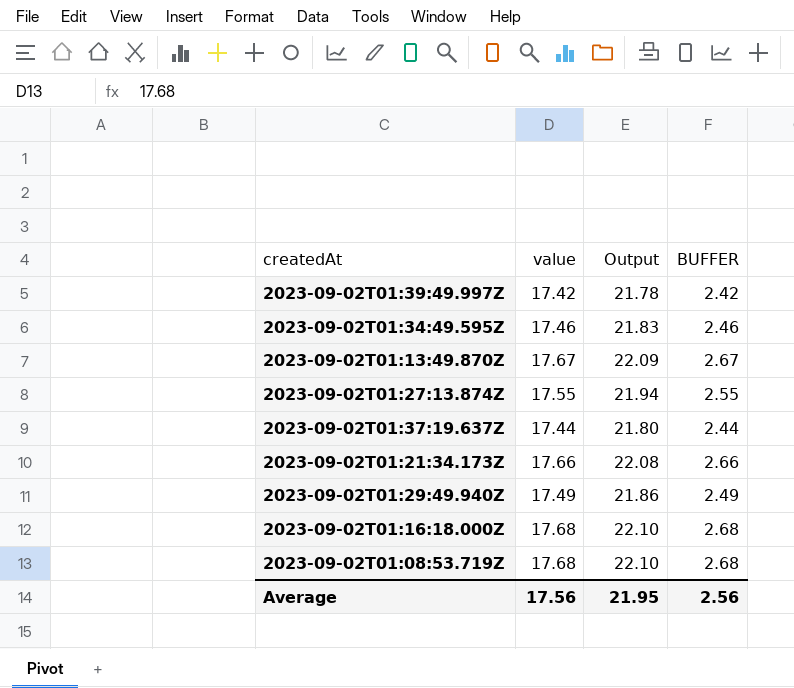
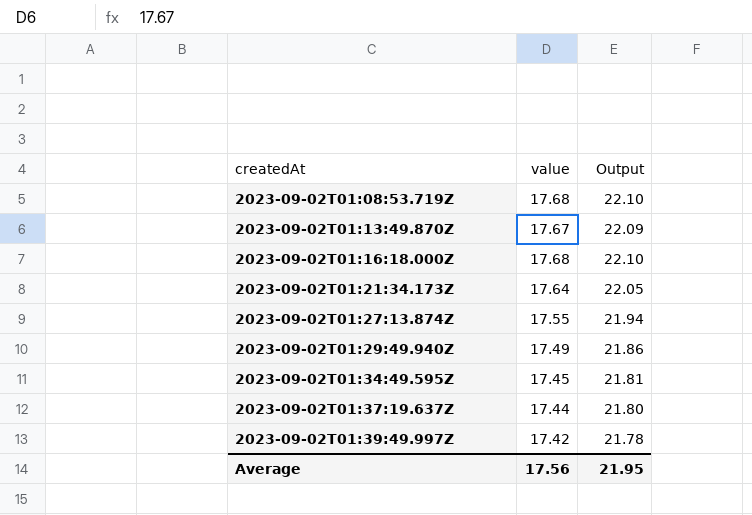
row order: none -> createdAt ascending
column BUFFER | formula: [value] - 15 -> none
2023-09-02T01:21:34.173Z | value: 17.66 -> 17.64
2023-09-02T01:21:34.173Z | Output: 22.08 -> 22.05
2023-09-02T01:34:49.595Z | value: 17.46 -> 17.45
2023-09-02T01:34:49.595Z | Output: 21.83 -> 21.81

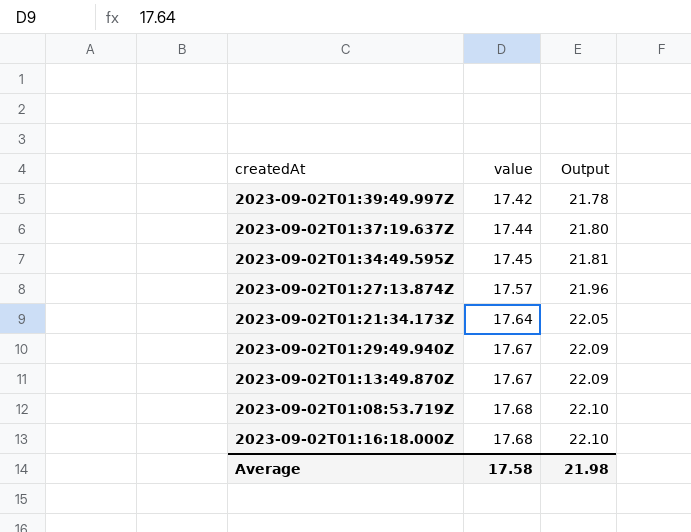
row order: createdAt ascending -> value ascending
2023-09-02T01:27:13.874Z | value: 17.55 -> 17.57
2023-09-02T01:27:13.874Z | Output: 21.94 -> 21.96
2023-09-02T01:29:49.940Z | value: 17.49 -> 17.67
2023-09-02T01:29:49.940Z | Output: 21.86 -> 22.09
Average | value: 17.56 -> 17.58
Average | Output: 21.95 -> 21.98

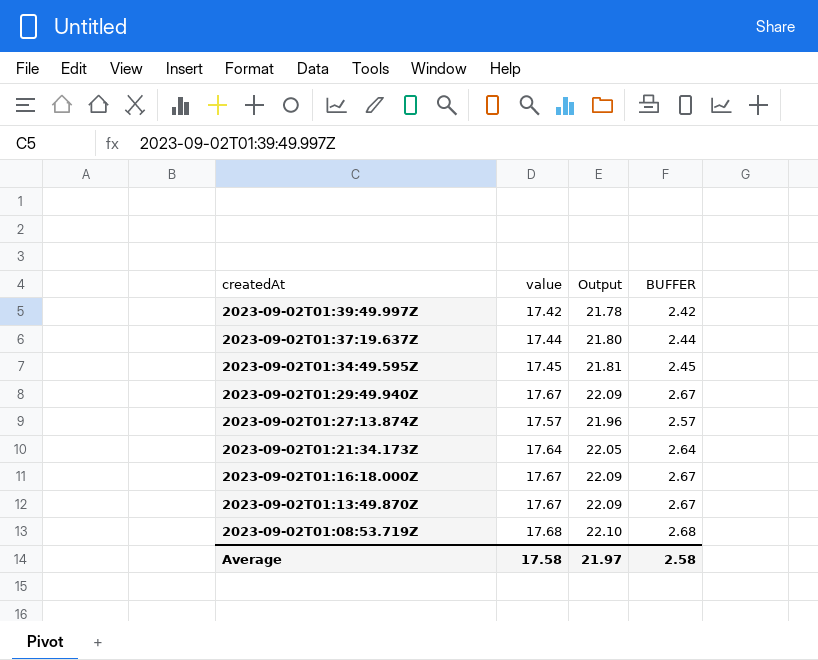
row order: value ascending -> createdAt descending
column BUFFER | formula: none -> [value] - 15
2023-09-02T01:16:18.000Z | value: 17.68 -> 17.67
2023-09-02T01:16:18.000Z | Output: 22.10 -> 22.09
Average | Output: 21.98 -> 21.97

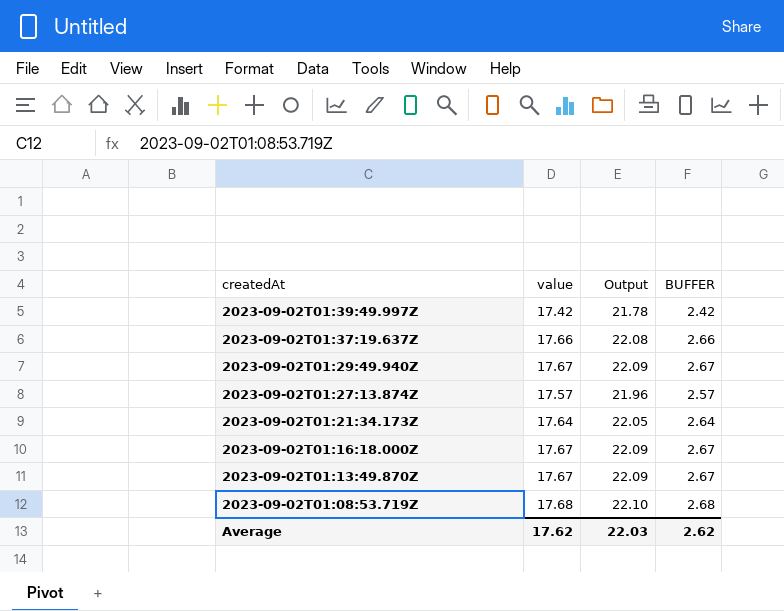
row 2023-09-02T01:34:49.595Z: 17.45 | 21.81 | 2.45 -> none
2023-09-02T01:37:19.637Z | value: 17.44 -> 17.66
2023-09-02T01:37:19.637Z | Output: 21.80 -> 22.08
2023-09-02T01:37:19.637Z | BUFFER: 2.44 -> 2.66
Average | value: 17.58 -> 17.62
Average | Output: 21.97 -> 22.03
Average | BUFFER: 2.58 -> 2.62

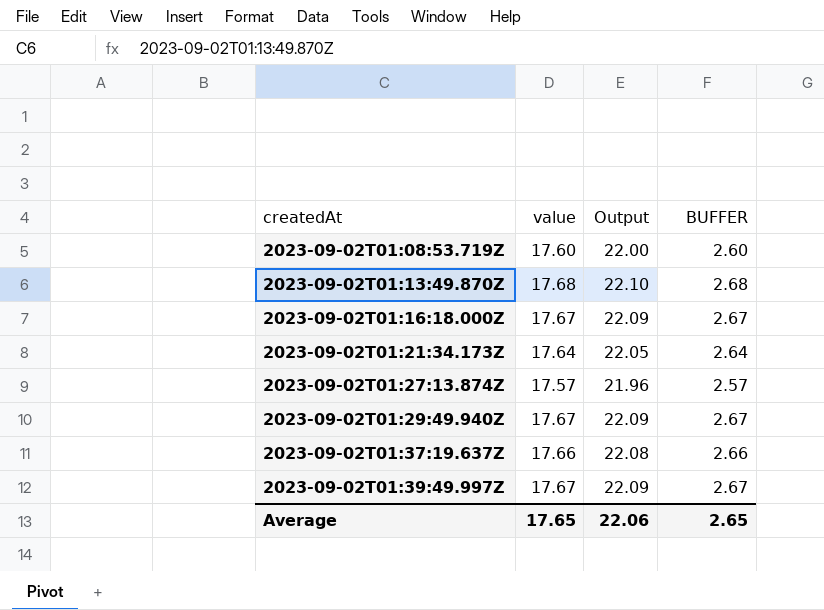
row order: createdAt descending -> createdAt ascending
2023-09-02T01:08:53.719Z | value: 17.68 -> 17.60
2023-09-02T01:08:53.719Z | Output: 22.10 -> 22.00
2023-09-02T01:08:53.719Z | BUFFER: 2.68 -> 2.60
2023-09-02T01:13:49.870Z | value: 17.67 -> 17.68
2023-09-02T01:13:49.870Z | Output: 22.09 -> 22.10
2023-09-02T01:13:49.870Z | BUFFER: 2.67 -> 2.68
2023-09-02T01:39:49.997Z | value: 17.42 -> 17.67
2023-09-02T01:39:49.997Z | Output: 21.78 -> 22.09
2023-09-02T01:39:49.997Z | BUFFER: 2.42 -> 2.67
Average | value: 17.62 -> 17.65
Average | Output: 22.03 -> 22.06
Average | BUFFER: 2.62 -> 2.65

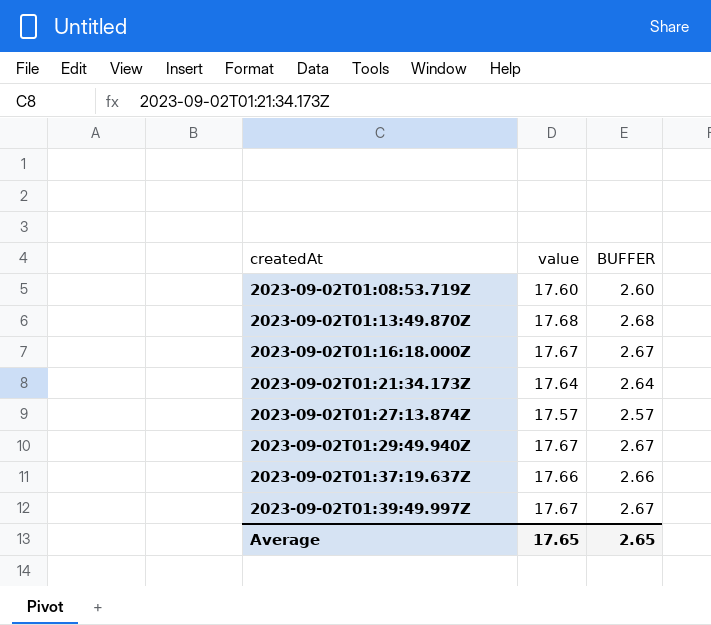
column Output | formula: [value] * 1.25 -> none

